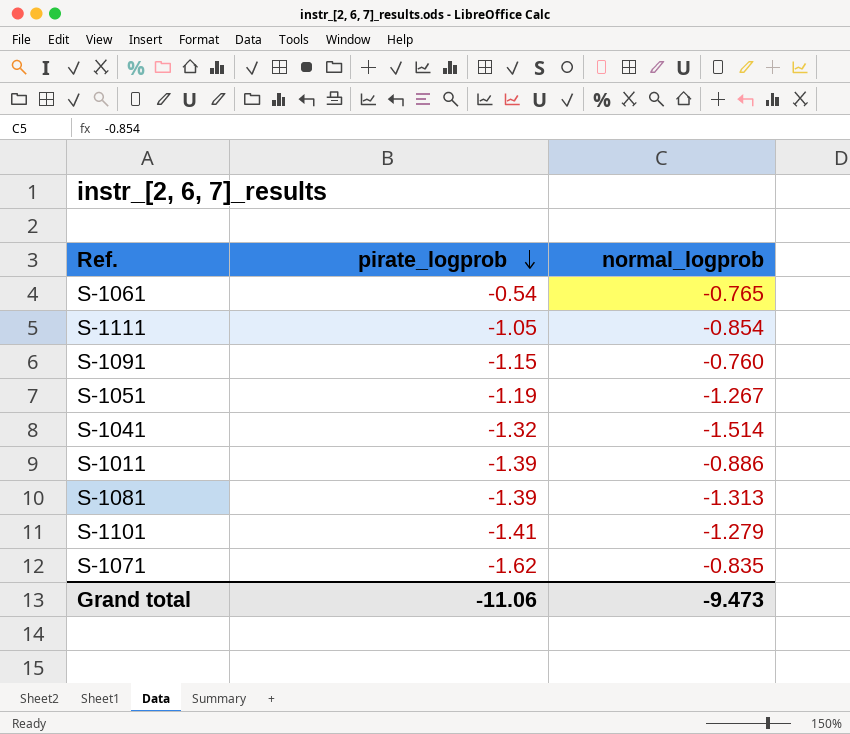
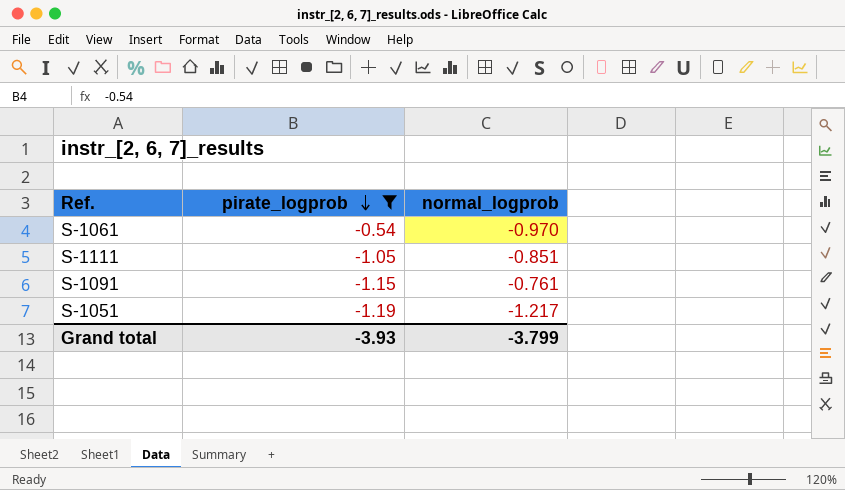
filter: none -> pirate_logprob >= -1.19
S-1061 | normal_logprob: -0.765 -> -0.970
S-1111 | normal_logprob: -0.854 -> -0.851
S-1091 | normal_logprob: -0.760 -> -0.761
S-1051 | normal_logprob: -1.267 -> -1.217
Grand total | pirate_logprob: -11.06 -> -3.93
Grand total | normal_logprob: -9.473 -> -3.799

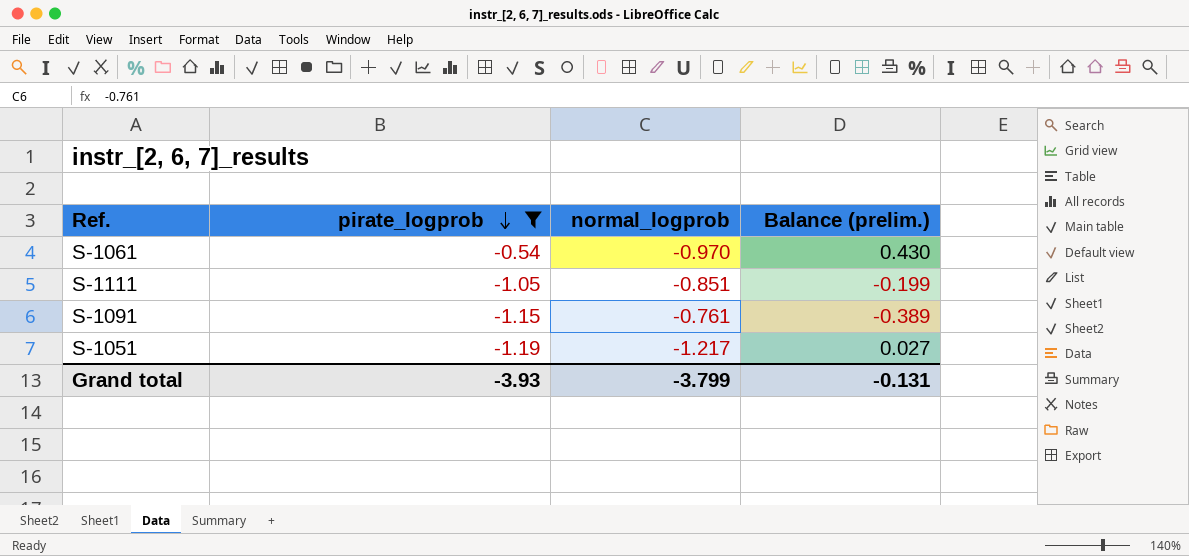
column Balance (prelim.) | formula: none -> [pirate_logprob] - [normal_logprob]

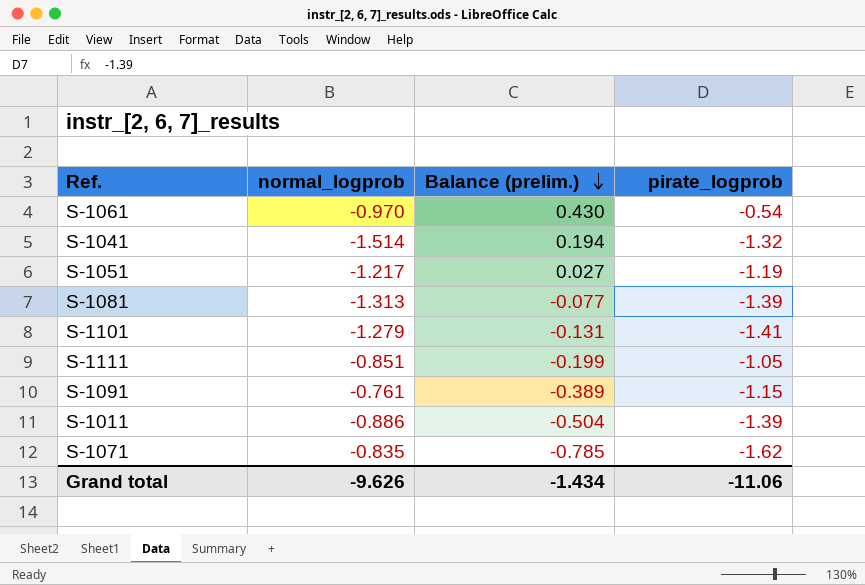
filter: pirate_logprob >= -1.19 -> none
row order: pirate_logprob descending -> Balance (prelim.) descending
column pirate_logprob | position: 2 -> 4
Grand total | normal_logprob: -3.799 -> -9.626
Grand total | Balance (prelim.): -0.131 -> -1.434
Grand total | pirate_logprob: -3.93 -> -11.06

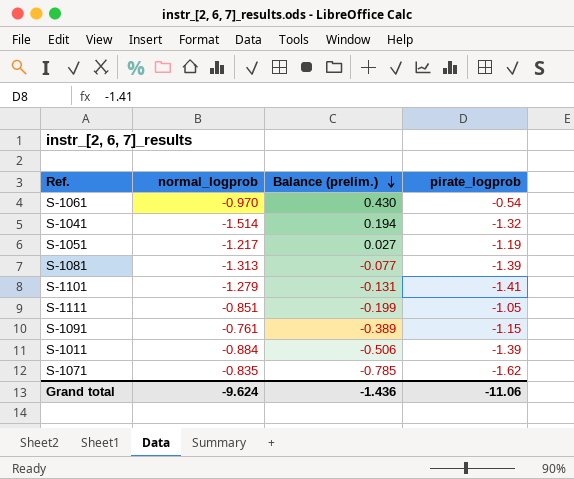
S-1011 | normal_logprob: -0.886 -> -0.884
S-1011 | Balance (prelim.): -0.504 -> -0.506
Grand total | normal_logprob: -9.626 -> -9.624
Grand total | Balance (prelim.): -1.434 -> -1.436

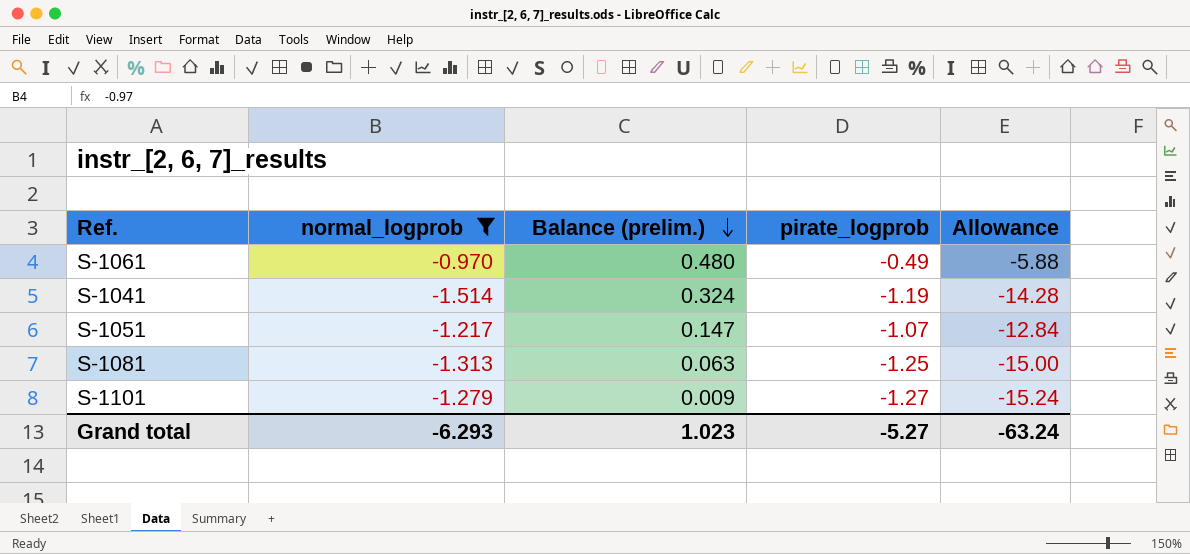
filter: none -> normal_logprob <= -0.970
column Allowance | formula: none -> [pirate_logprob] * 12
S-1061 | Balance (prelim.): 0.430 -> 0.480
S-1061 | pirate_logprob: -0.54 -> -0.49
S-1041 | Balance (prelim.): 0.194 -> 0.324
S-1041 | pirate_logprob: -1.32 -> -1.19
S-1051 | Balance (prelim.): 0.027 -> 0.147
S-1051 | pirate_logprob: -1.19 -> -1.07
S-1081 | Balance (prelim.): -0.077 -> 0.063
S-1081 | pirate_logprob: -1.39 -> -1.25
S-1101 | Balance (prelim.): -0.131 -> 0.009
S-1101 | pirate_logprob: -1.41 -> -1.27
Grand total | normal_logprob: -9.624 -> -6.293
Grand total | Balance (prelim.): -1.436 -> 1.023
Grand total | pirate_logprob: -11.06 -> -5.27

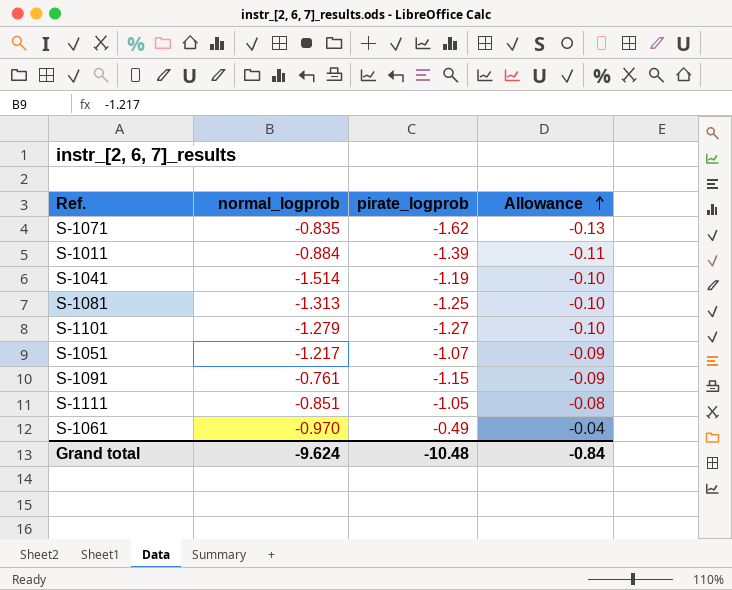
filter: normal_logprob <= -0.970 -> none
row order: Balance (prelim.) descending -> Allowance ascending
column Balance (prelim.) | formula: [pirate_logprob] - [normal_logprob] -> none
column Allowance | formula: [pirate_logprob] * 12 -> [pirate_logprob] * 0.08
Grand total | normal_logprob: -6.293 -> -9.624
Grand total | pirate_logprob: -5.27 -> -10.48
Grand total | Allowance: -63.24 -> -0.84

